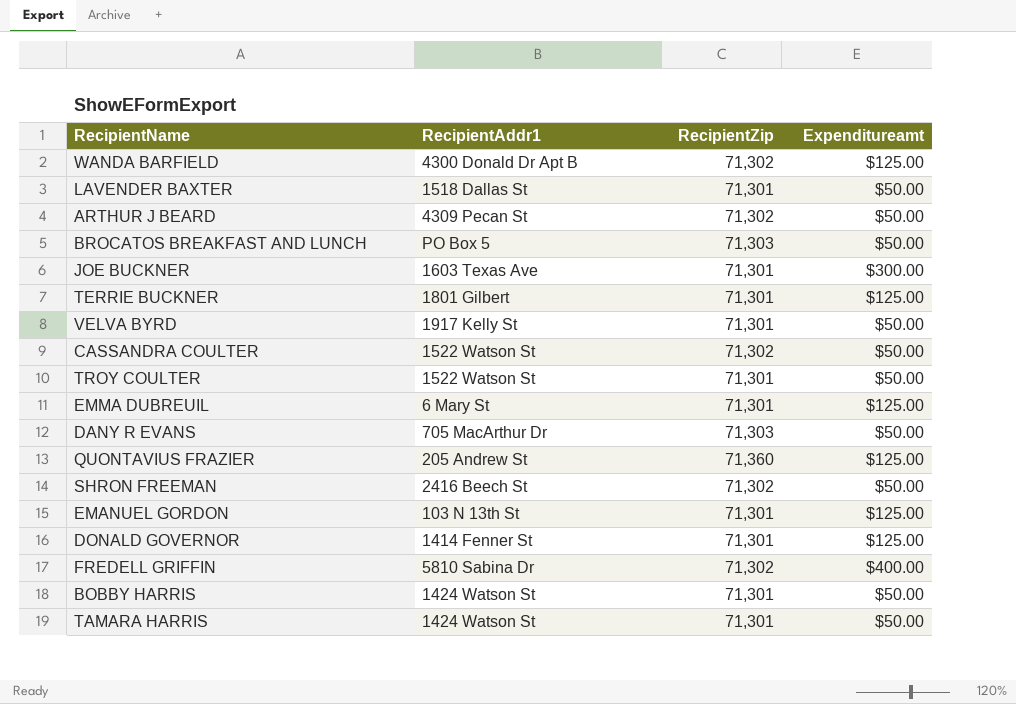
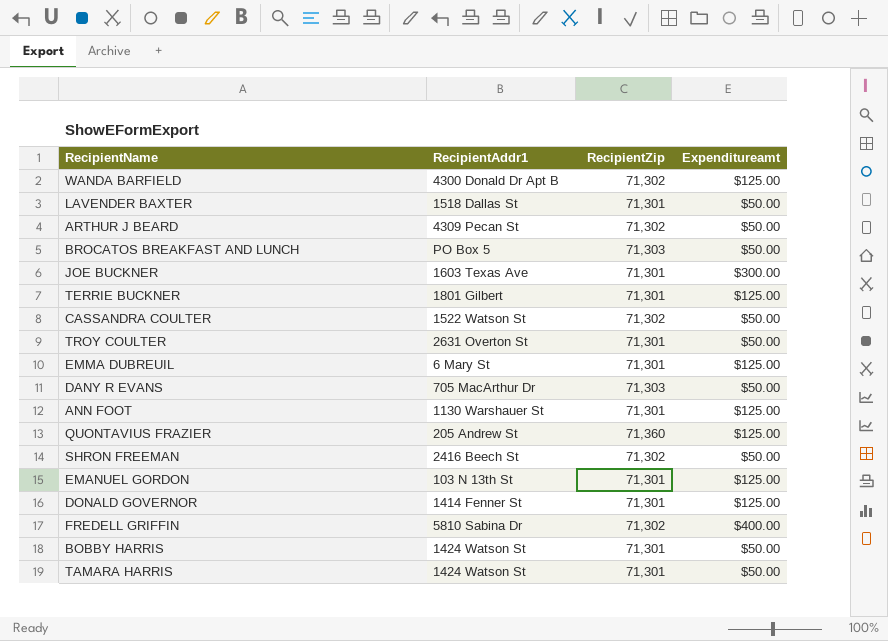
row VELVA BYRD: 1917 Kelly St | 71,301 | $50.00 -> none
TROY COULTER | RecipientAddr1: 1522 Watson St -> 2631 Overton St
row ANN FOOT: none -> 1130 Warshauer St | 71,301 | $125.00

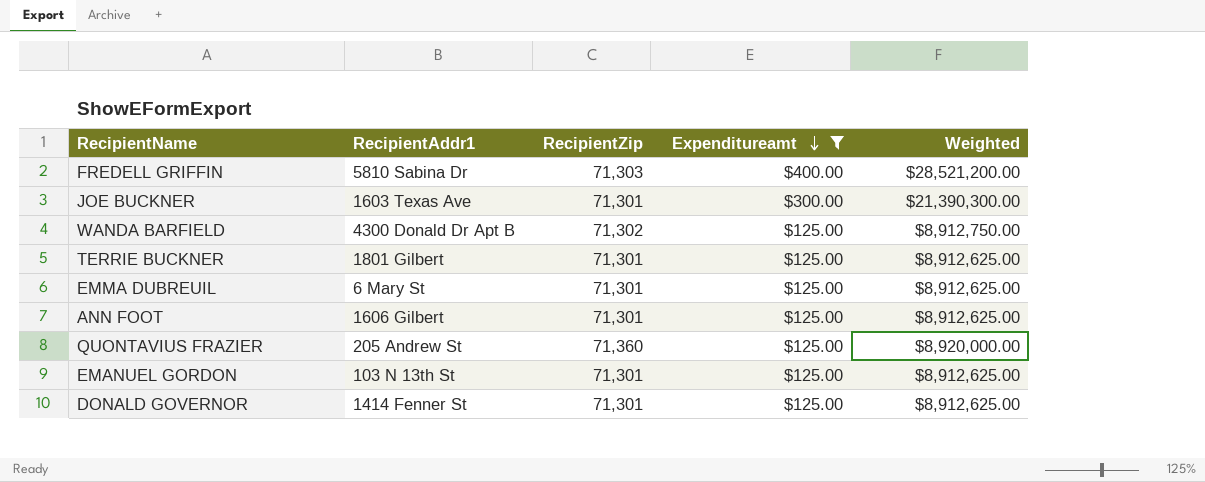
filter: none -> Expenditureamt != $50.00
row order: none -> Expenditureamt descending
column Weighted | formula: none -> [RecipientZip] * [Expenditureamt]
FREDELL GRIFFIN | RecipientZip: 71,302 -> 71,303
ANN FOOT | RecipientAddr1: 1130 Warshauer St -> 1606 Gilbert

